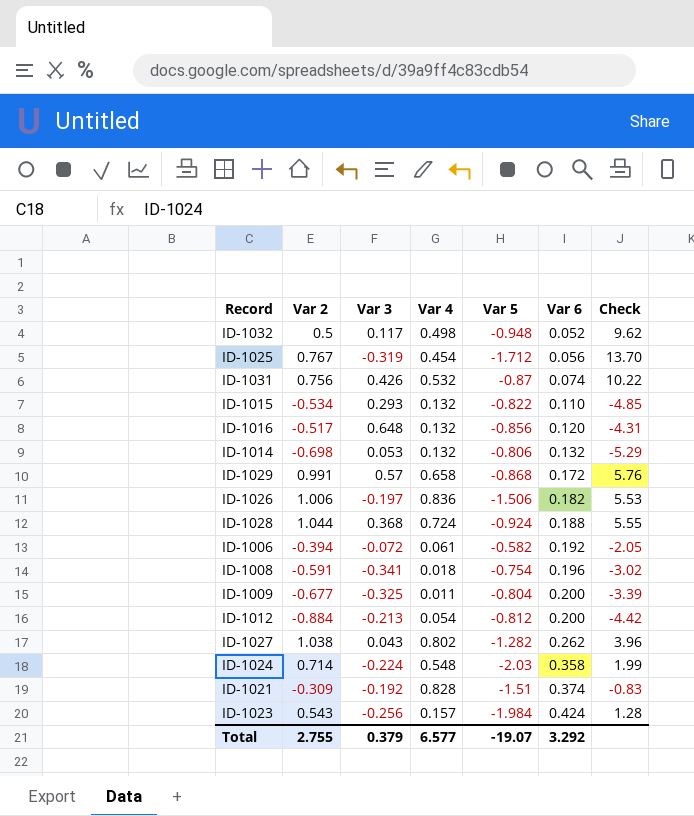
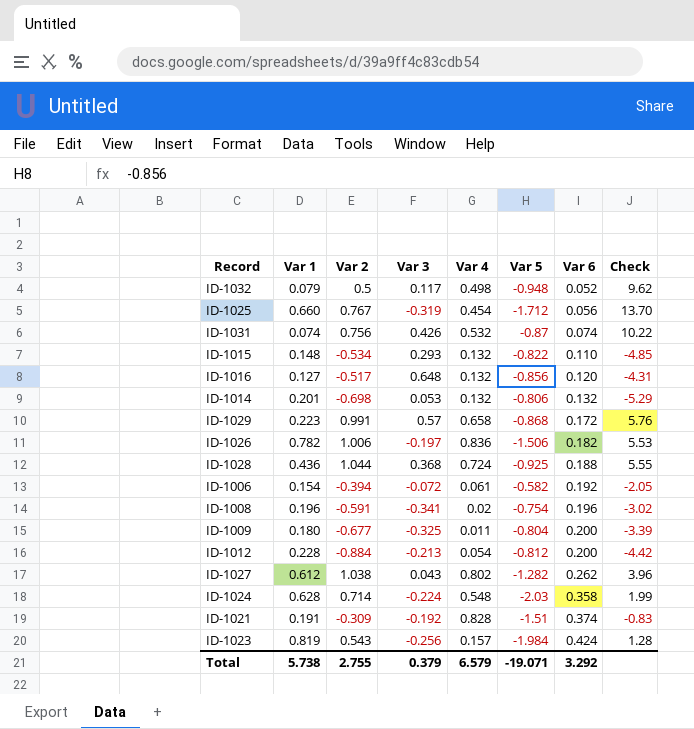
column Var 1 | position: none -> 2
ID-1028 | Var 5: -0.924 -> -0.925
ID-1008 | Var 4: 0.018 -> 0.02
Total | Var 4: 6.577 -> 6.579
Total | Var 5: -19.07 -> -19.071

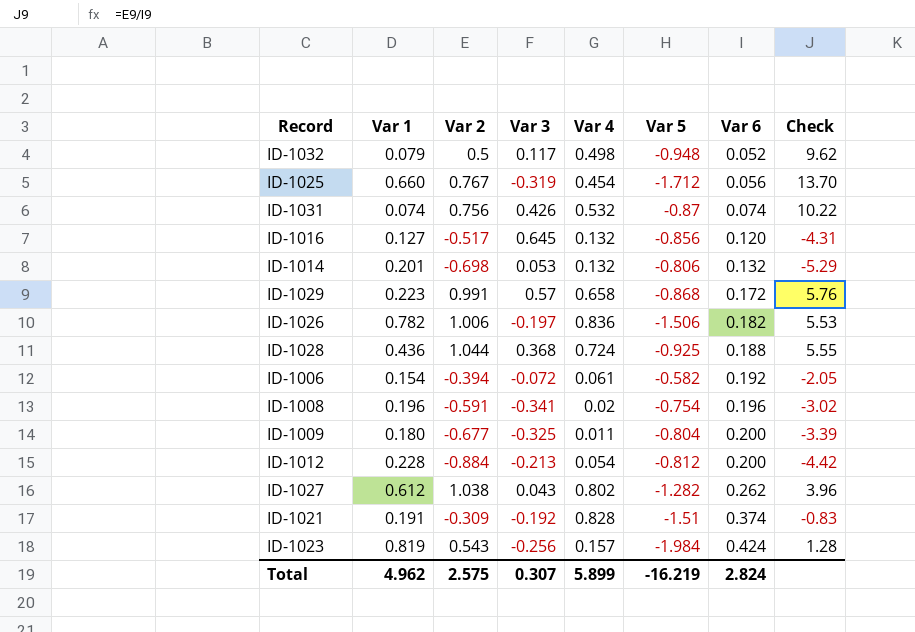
row ID-1015: 0.148 | -0.534 | 0.293 | 0.132 | -0.822 | 0.110 | -4.85 -> none
row ID-1024: 0.628 | 0.714 | -0.224 | 0.548 | -2.03 | 0.358 | 1.99 -> none
ID-1016 | Var 3: 0.648 -> 0.645
Total | Var 1: 5.738 -> 4.962
Total | Var 2: 2.755 -> 2.575
Total | Var 3: 0.379 -> 0.307
Total | Var 4: 6.579 -> 5.899
Total | Var 5: -19.071 -> -16.219
Total | Var 6: 3.292 -> 2.824

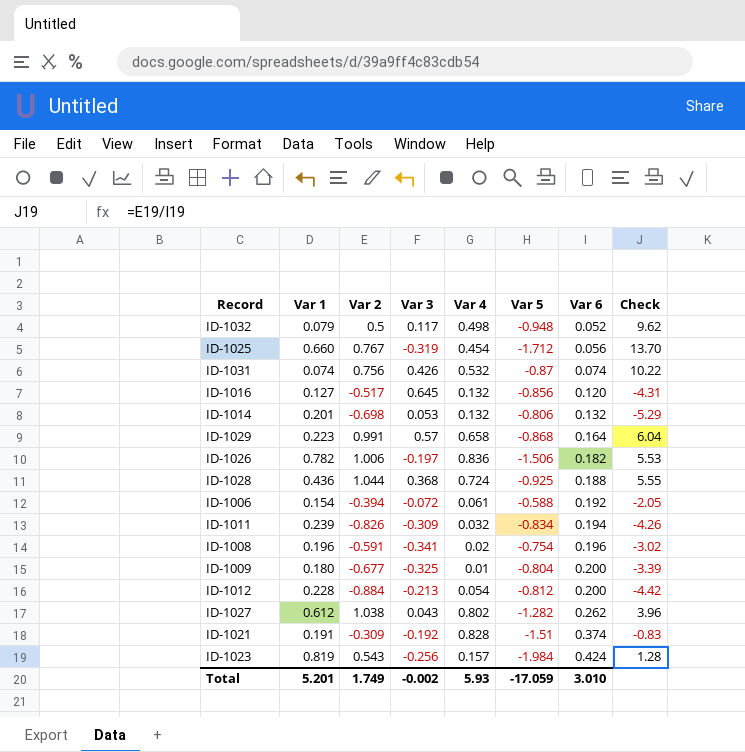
ID-1029 | Var 6: 0.172 -> 0.164
ID-1029 | Check: 5.76 -> 6.04
ID-1006 | Var 5: -0.582 -> -0.588
row ID-1011: none -> 0.239 | -0.826 | -0.309 | 0.032 | -0.834 | 0.194 | -4.26
ID-1009 | Var 4: 0.011 -> 0.01
Total | Var 1: 4.962 -> 5.201
Total | Var 2: 2.575 -> 1.749
Total | Var 3: 0.307 -> -0.002
Total | Var 4: 5.899 -> 5.93
Total | Var 5: -16.219 -> -17.059
Total | Var 6: 2.824 -> 3.010

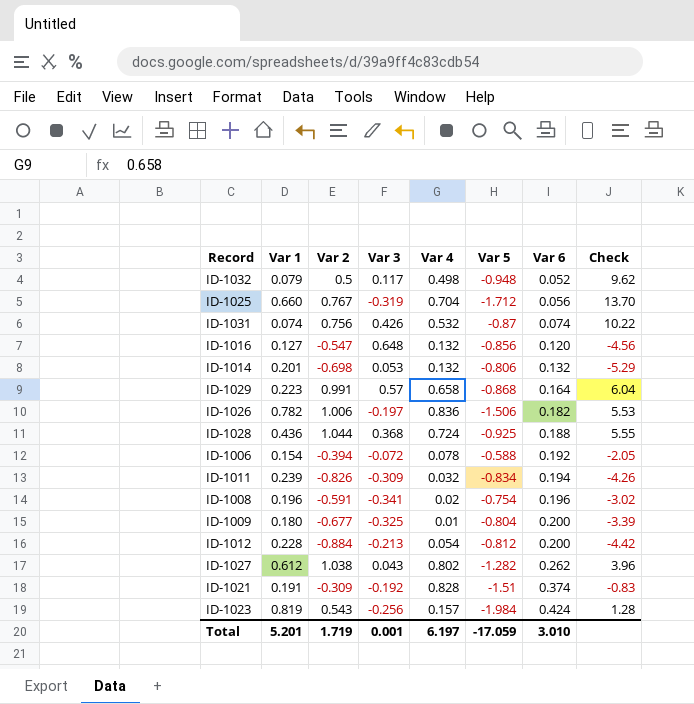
ID-1025 | Var 4: 0.454 -> 0.704
ID-1016 | Var 2: -0.517 -> -0.547
ID-1016 | Var 3: 0.645 -> 0.648
ID-1016 | Check: -4.31 -> -4.56
ID-1006 | Var 4: 0.061 -> 0.078
Total | Var 2: 1.749 -> 1.719
Total | Var 3: -0.002 -> 0.001
Total | Var 4: 5.93 -> 6.197

